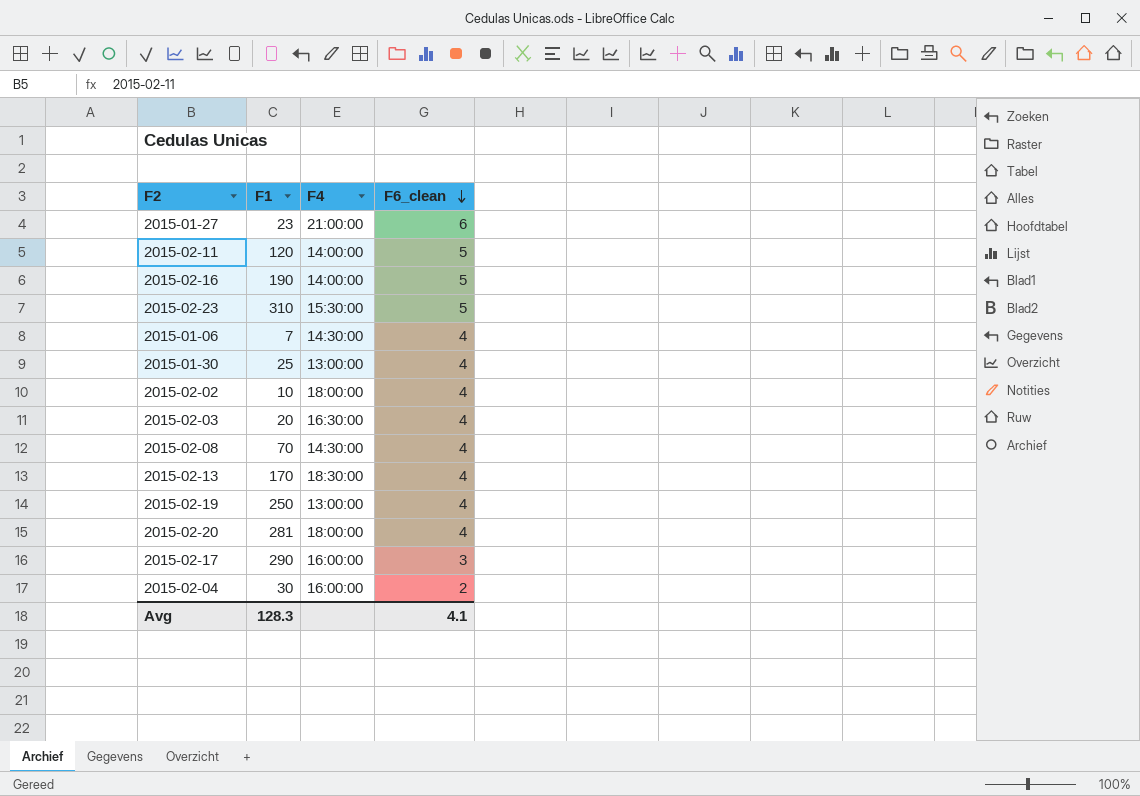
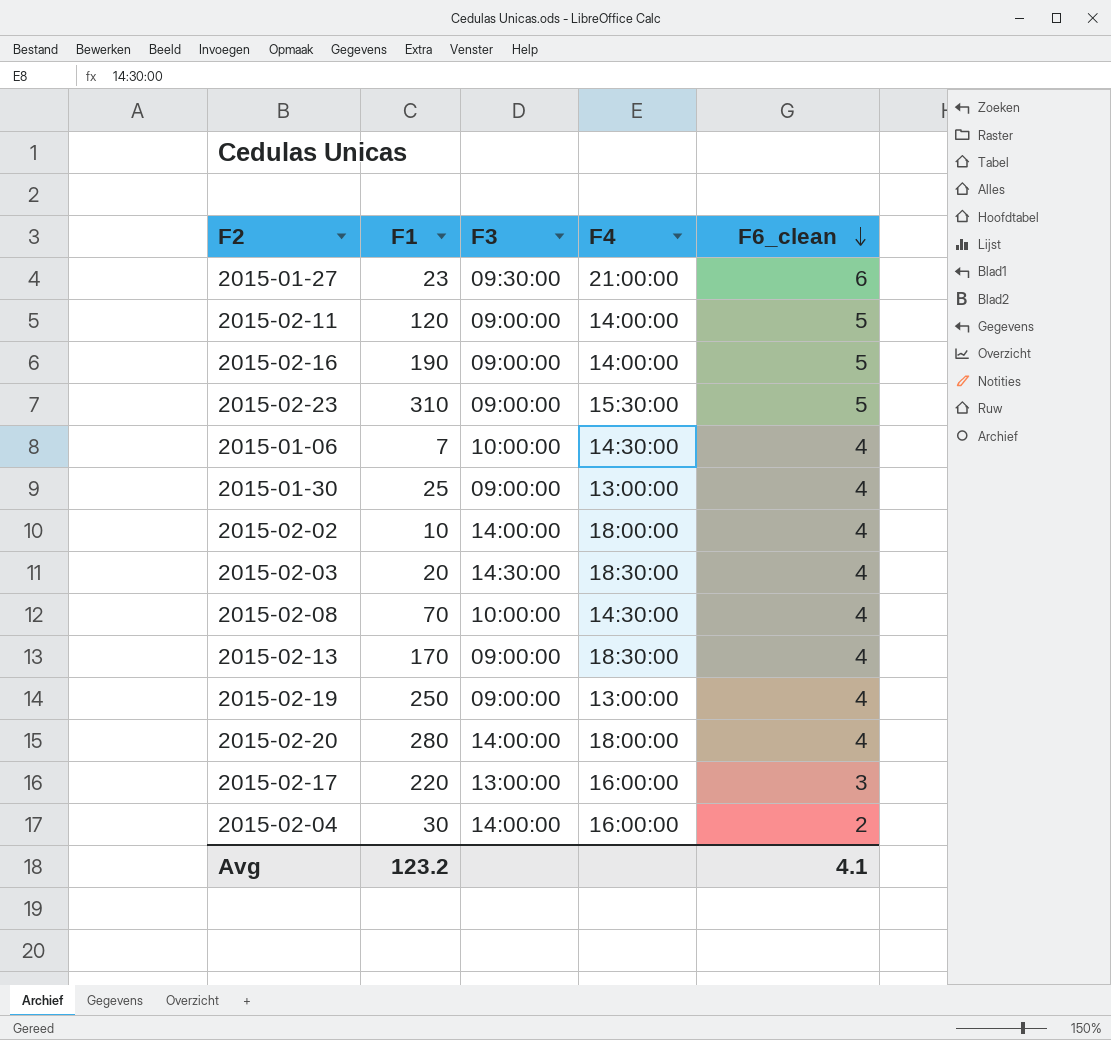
column F3 | position: none -> 3
2015-02-03 | F4: 16:30:00 -> 18:30:00
2015-02-20 | F1: 281 -> 280
2015-02-17 | F1: 290 -> 220
Avg | F1: 128.3 -> 123.2

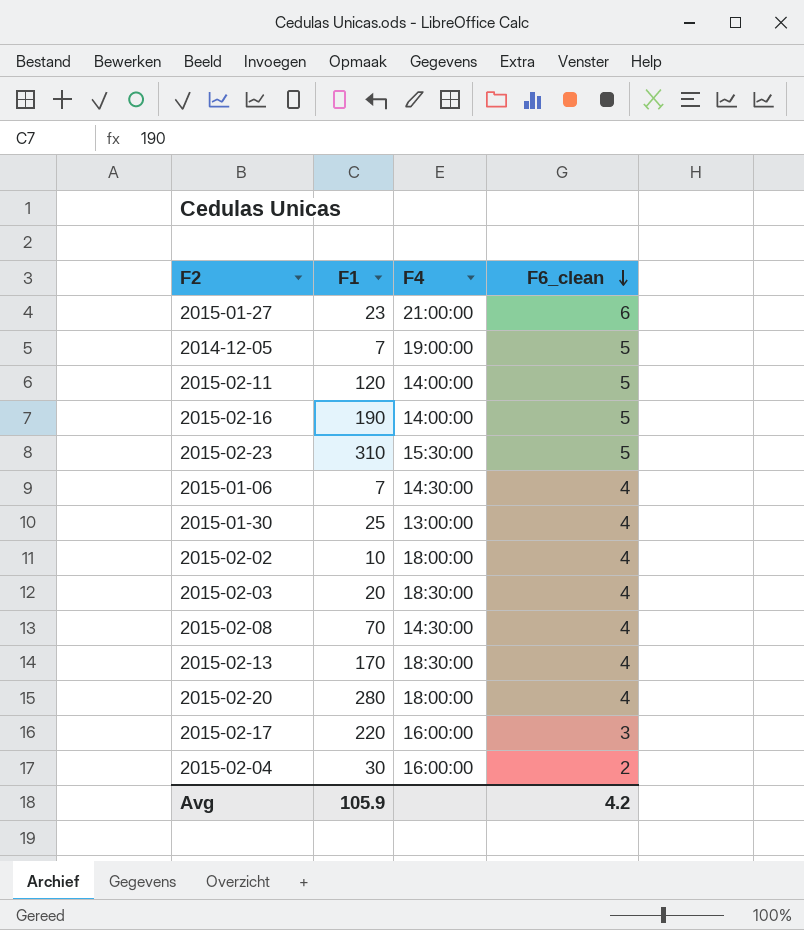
column F3 | position: 3 -> none
row 2015-02-19: 250 | 09:00:00 | 13:00:00 | 4 -> none
row 2014-12-05: none -> 7 | 19:00:00 | 5
Avg | F1: 123.2 -> 105.9
Avg | F6_clean: 4.1 -> 4.2

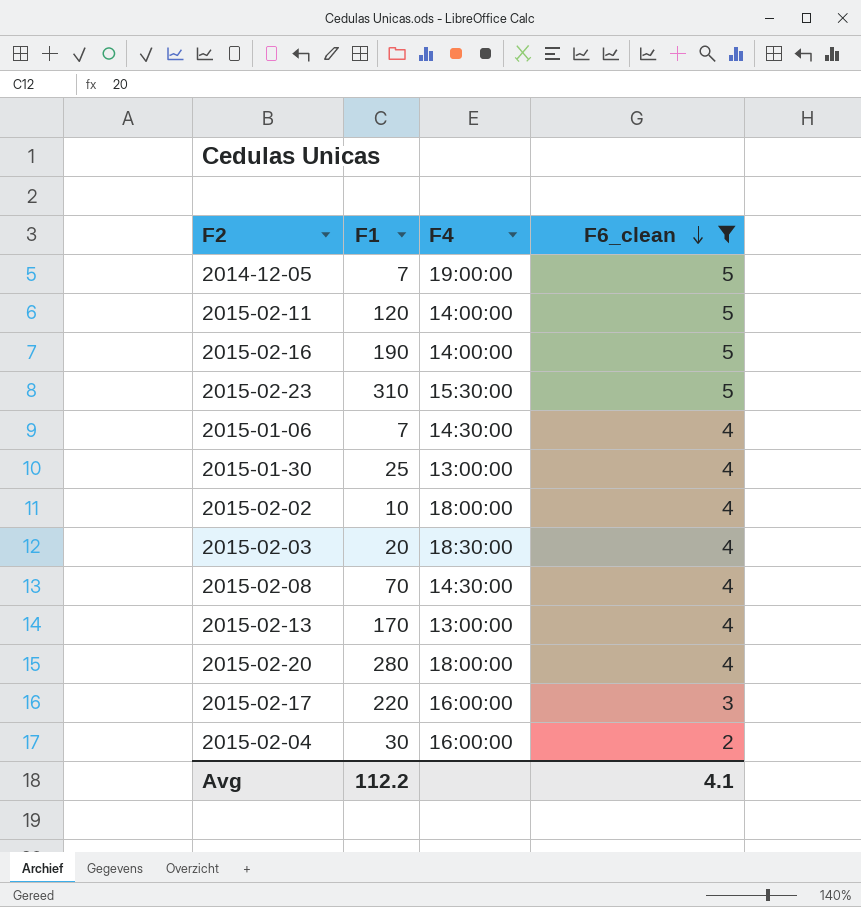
filter: none -> F6_clean != 6
2015-02-13 | F4: 18:30:00 -> 13:00:00
Avg | F1: 105.9 -> 112.2
Avg | F6_clean: 4.2 -> 4.1

